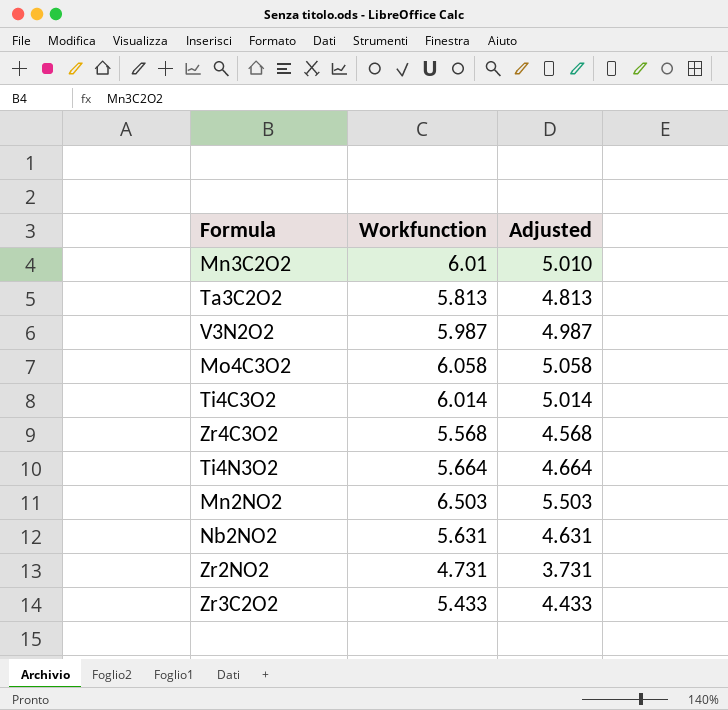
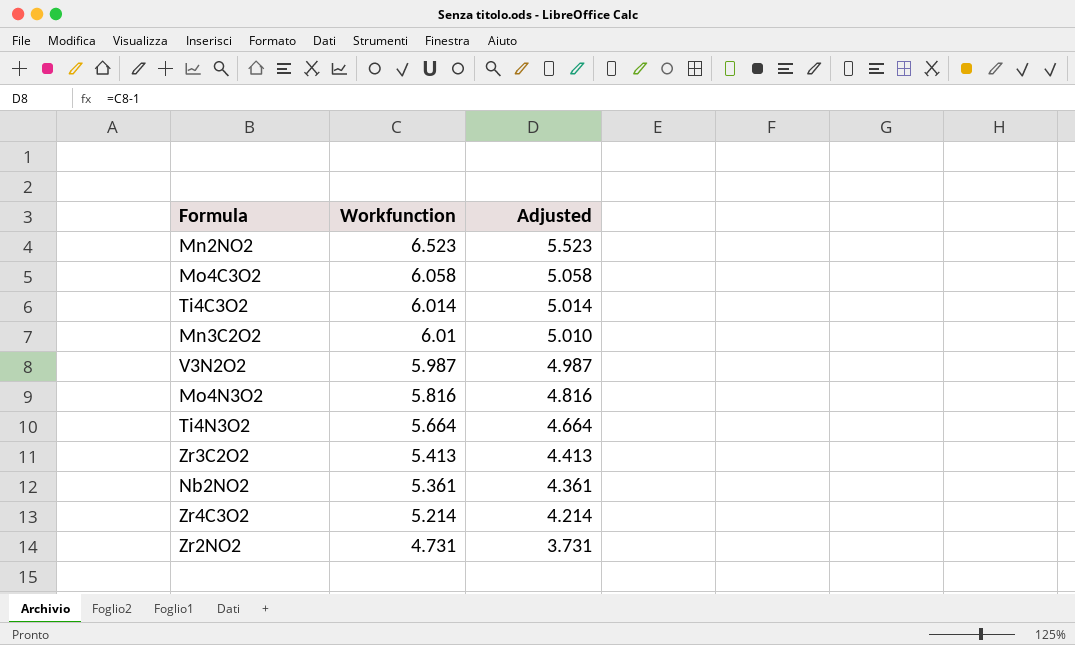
row order: none -> Workfunction descending
row Ta3C2O2: 5.813 | 4.813 -> none
Mn2NO2 | Workfunction: 6.503 -> 6.523
Mn2NO2 | Adjusted: 5.503 -> 5.523
row Mo4N3O2: none -> 5.816 | 4.816
Zr3C2O2 | Workfunction: 5.433 -> 5.413
Zr3C2O2 | Adjusted: 4.433 -> 4.413
Nb2NO2 | Workfunction: 5.631 -> 5.361
Nb2NO2 | Adjusted: 4.631 -> 4.361
Zr4C3O2 | Workfunction: 5.568 -> 5.214
Zr4C3O2 | Adjusted: 4.568 -> 4.214

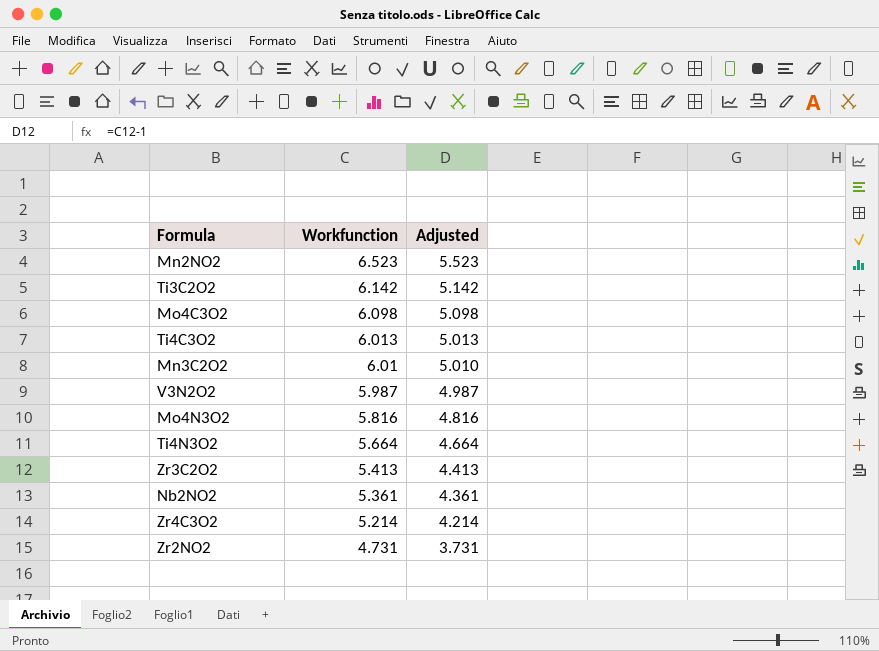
row Ti3C2O2: none -> 6.142 | 5.142
Mo4C3O2 | Workfunction: 6.058 -> 6.098
Mo4C3O2 | Adjusted: 5.058 -> 5.098
Ti4C3O2 | Workfunction: 6.014 -> 6.013
Ti4C3O2 | Adjusted: 5.014 -> 5.013

